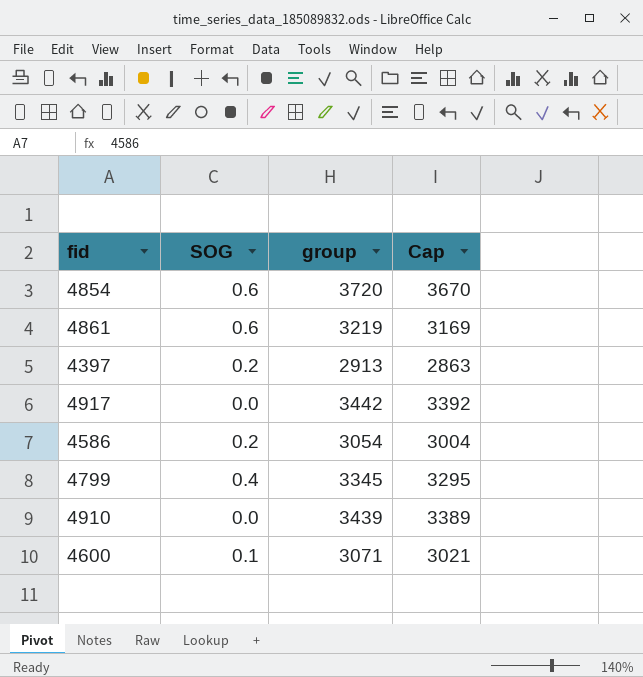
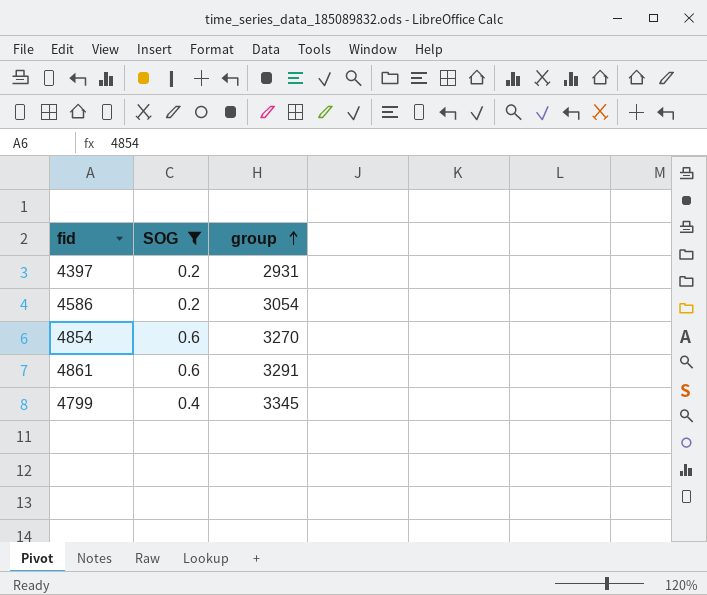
filter: none -> SOG >= 0.2
row order: none -> group ascending
column Cap | formula: [group] - 50 -> none
4397 | group: 2913 -> 2931
4854 | group: 3720 -> 3270
4861 | group: 3219 -> 3291

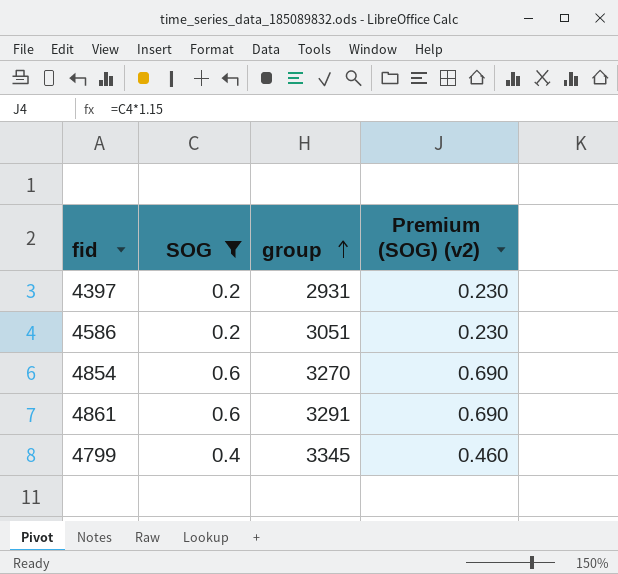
column Premium (SOG) (v2) | formula: none -> [SOG] * 1.15
4586 | group: 3054 -> 3051

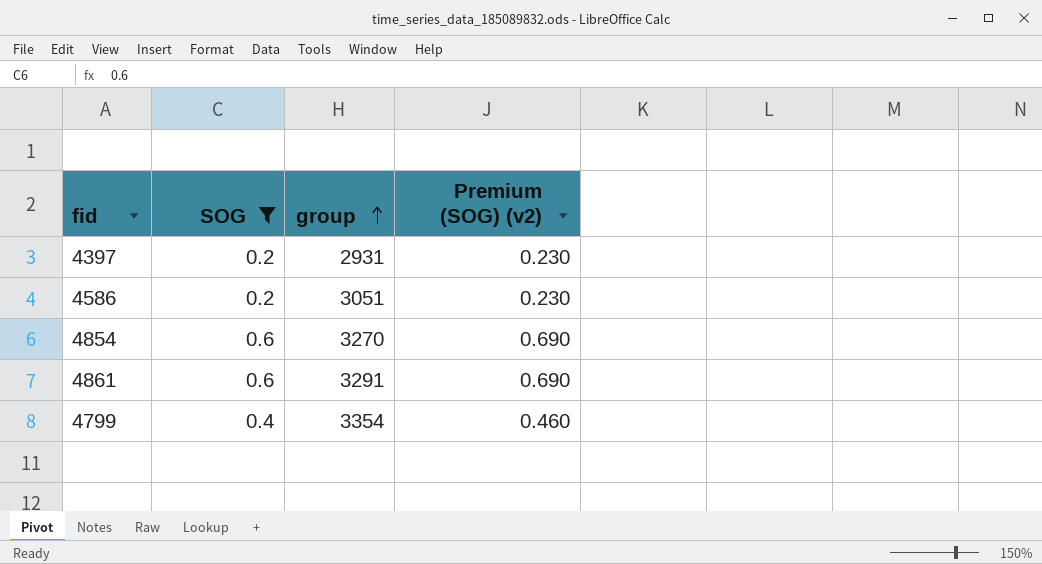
4799 | group: 3345 -> 3354

